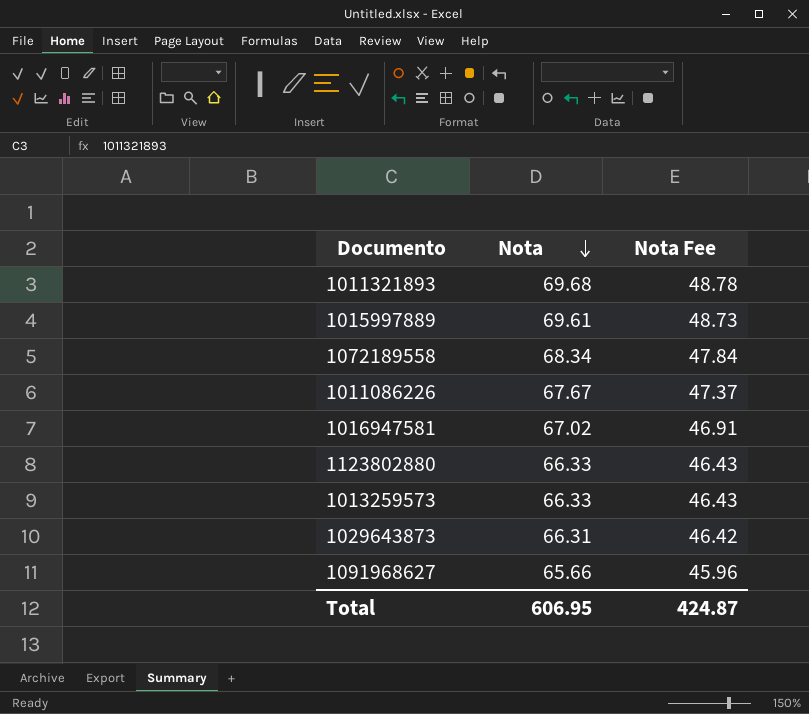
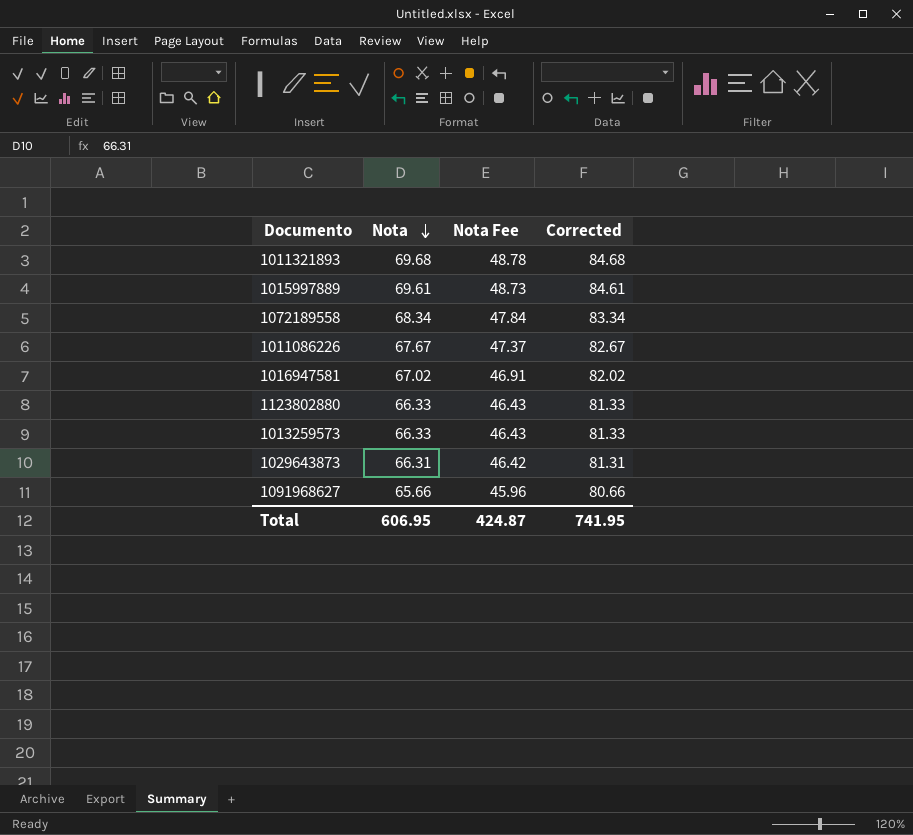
column Corrected | formula: none -> [Nota] + 15

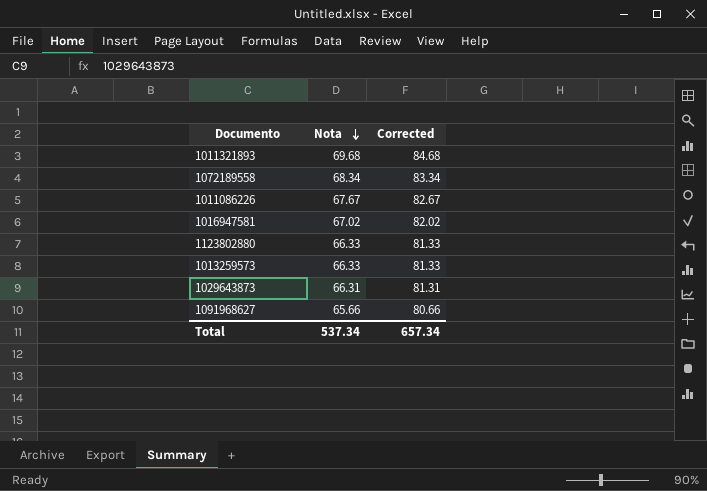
column Nota Fee | formula: [Nota] * 0.7 -> none
row 1015997889: 69.61 | 48.73 | 84.61 -> none
Total | Nota: 606.95 -> 537.34
Total | Corrected: 741.95 -> 657.34

